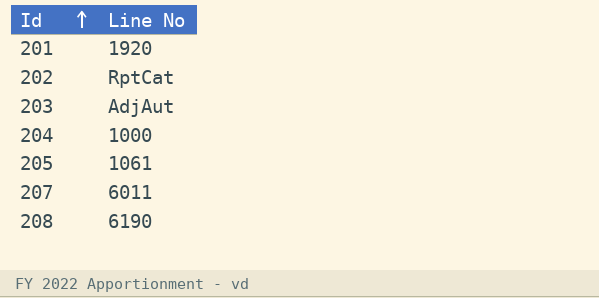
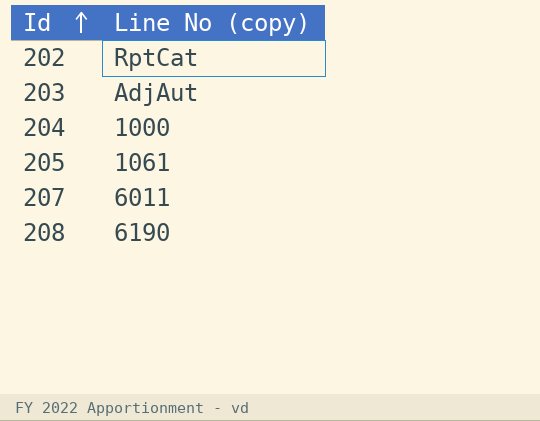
column name: Line No -> Line No (copy)
row 201: 1920 -> none

